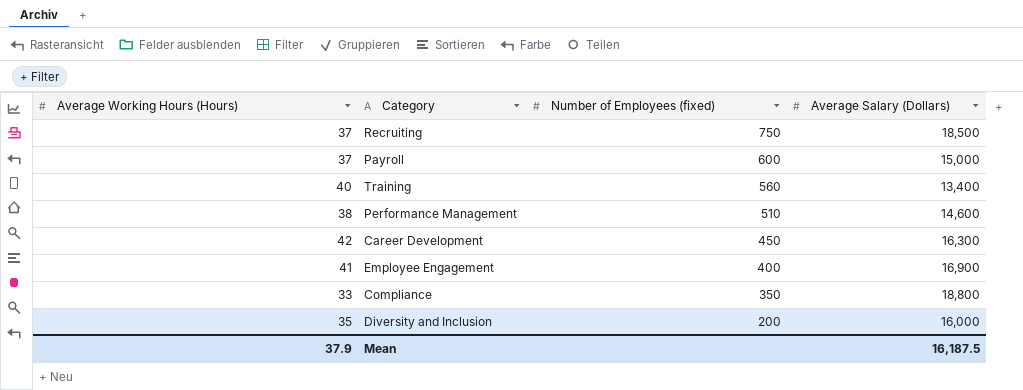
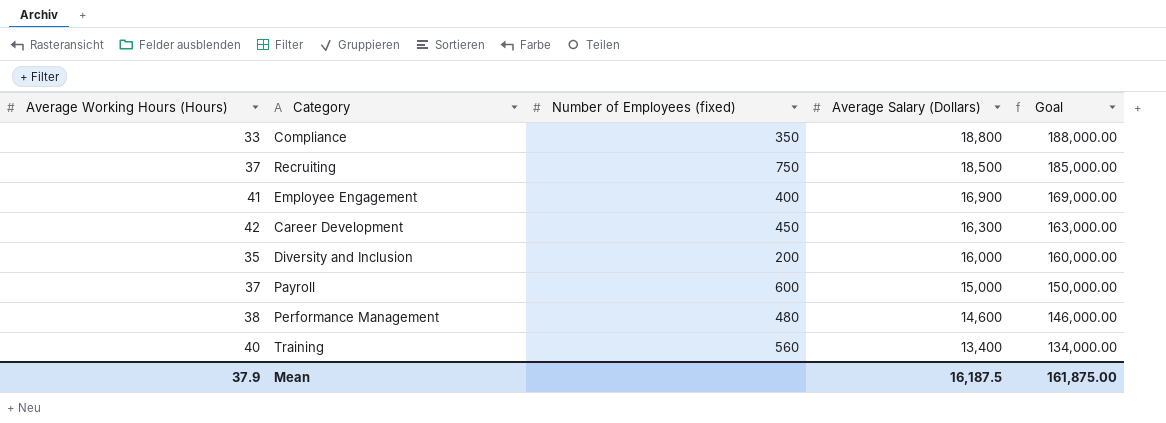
row order: Number of Employees (fixed) descending -> Average Salary (Dollars) descending
column Goal | formula: none -> [Average Salary (Dollars)] * 10
Performance Management | Number of Employees (fixed): 510 -> 480

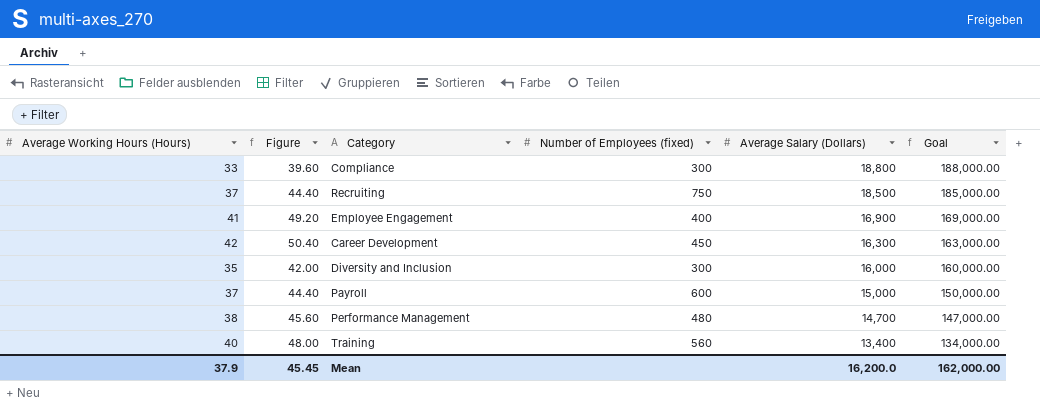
column Figure | formula: none -> [Average Working Hours (Hours)] * 1.2
Compliance | Number of Employees (fixed): 350 -> 300
Diversity and Inclusion | Number of Employees (fixed): 200 -> 300
Performance Management | Average Salary (Dollars): 14,600 -> 14,700
Performance Management | Goal: 146,000.00 -> 147,000.00
Mean | Average Salary (Dollars): 16,187.5 -> 16,200.0
Mean | Goal: 161,875.00 -> 162,000.00

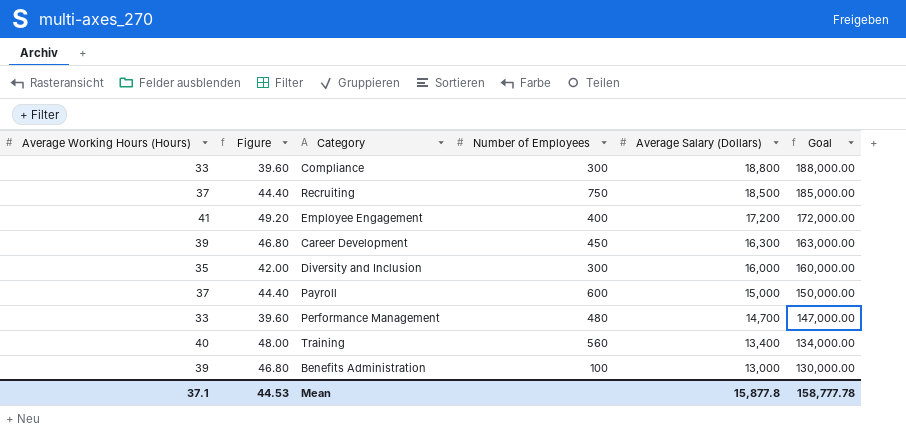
column name: Number of Employees (fixed) -> Number of Employees
Employee Engagement | Average Salary (Dollars): 16,900 -> 17,200
Employee Engagement | Goal: 169,000.00 -> 172,000.00
Career Development | Average Working Hours (Hours): 42 -> 39
Career Development | Figure: 50.40 -> 46.80
Performance Management | Average Working Hours (Hours): 38 -> 33
Performance Management | Figure: 45.60 -> 39.60
row Benefits Administration: none -> 39 | 46.80 | 100 | 13,000 | 130,000.00
Mean | Average Working Hours (Hours): 37.9 -> 37.1
Mean | Figure: 45.45 -> 44.53
Mean | Average Salary (Dollars): 16,200.0 -> 15,877.8
Mean | Goal: 162,000.00 -> 158,777.78

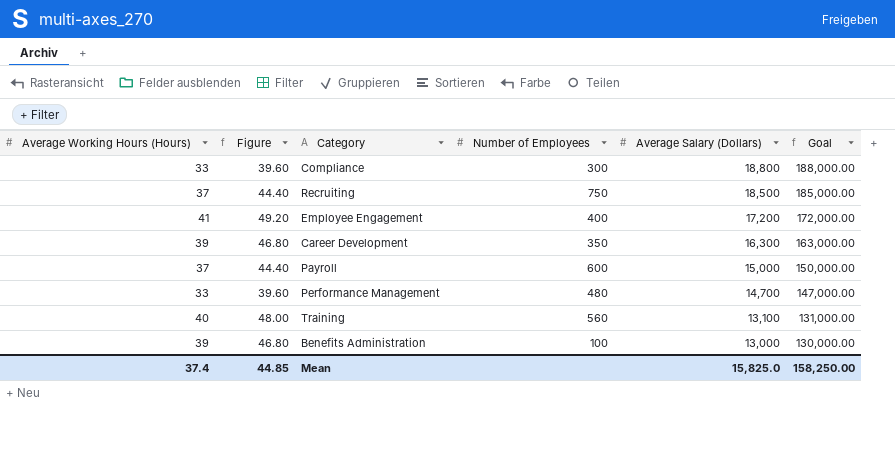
row Diversity and Inclusion: 35 | 42.00 | 300 | 16,000 | 160,000.00 -> none
Career Development | Number of Employees: 450 -> 350
Training | Average Salary (Dollars): 13,400 -> 13,100
Training | Goal: 134,000.00 -> 131,000.00
Mean | Average Working Hours (Hours): 37.1 -> 37.4
Mean | Figure: 44.53 -> 44.85
Mean | Average Salary (Dollars): 15,877.8 -> 15,825.0
Mean | Goal: 158,777.78 -> 158,250.00

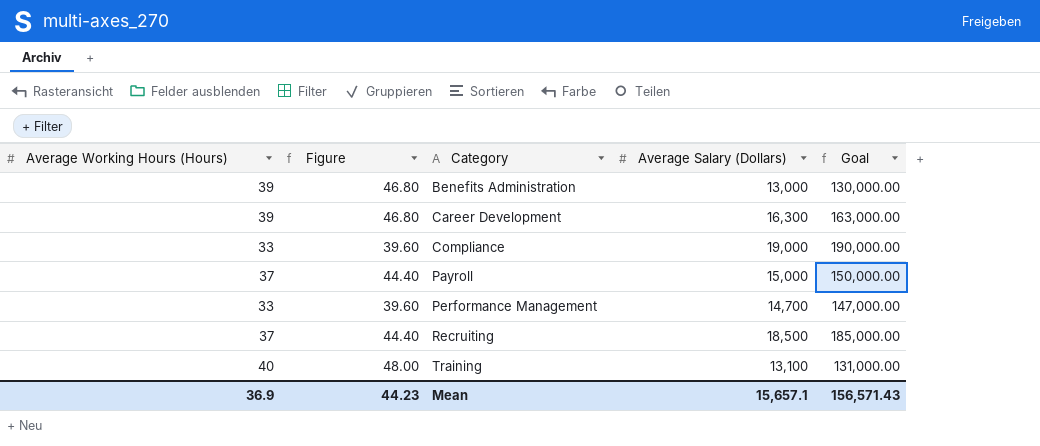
row order: Average Salary (Dollars) descending -> Category ascending
column Number of Employees | position: 4 -> none
row Employee Engagement: 41 | 49.20 | 400 | 17,200 | 172,000.00 -> none
Compliance | Average Salary (Dollars): 18,800 -> 19,000
Compliance | Goal: 188,000.00 -> 190,000.00
Mean | Average Working Hours (Hours): 37.4 -> 36.9
Mean | Figure: 44.85 -> 44.23
Mean | Average Salary (Dollars): 15,825.0 -> 15,657.1
Mean | Goal: 158,250.00 -> 156,571.43

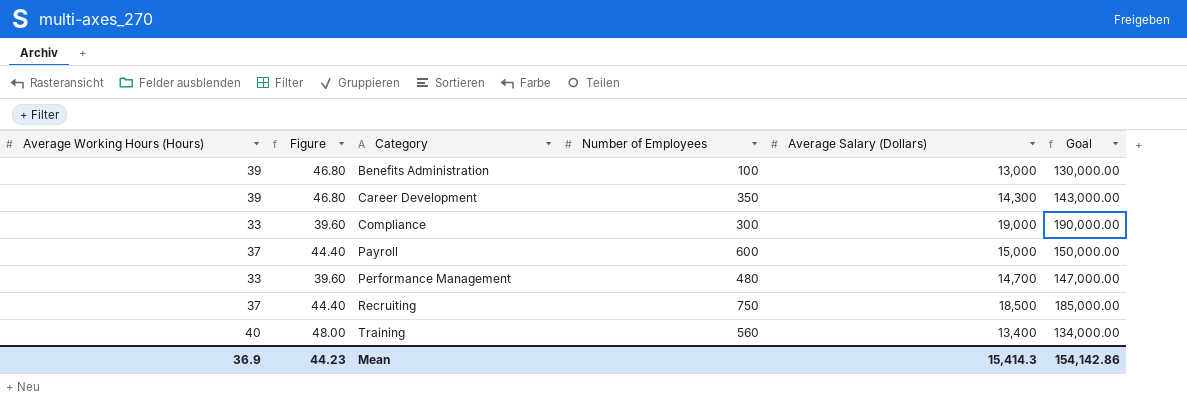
column Number of Employees | position: none -> 4
Career Development | Average Salary (Dollars): 16,300 -> 14,300
Career Development | Goal: 163,000.00 -> 143,000.00
Training | Average Salary (Dollars): 13,100 -> 13,400
Training | Goal: 131,000.00 -> 134,000.00
Mean | Average Salary (Dollars): 15,657.1 -> 15,414.3
Mean | Goal: 156,571.43 -> 154,142.86

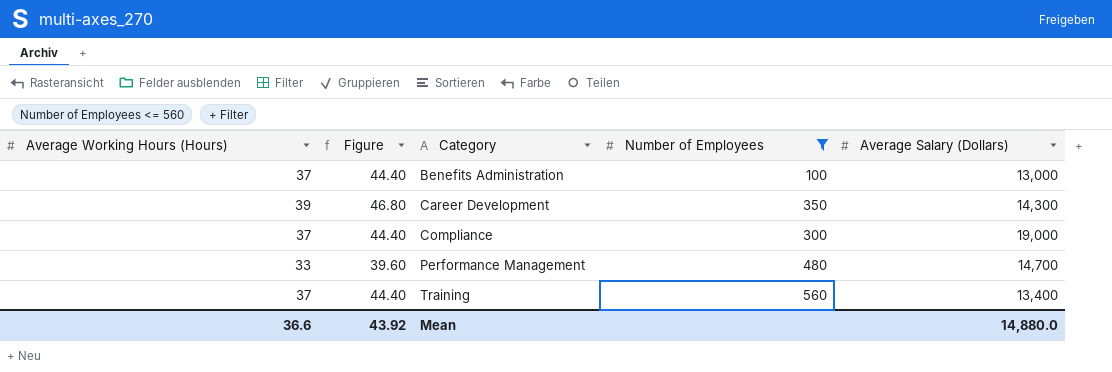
filter: none -> Number of Employees <= 560
column Goal | formula: [Average Salary (Dollars)] * 10 -> none
Benefits Administration | Average Working Hours (Hours): 39 -> 37
Benefits Administration | Figure: 46.80 -> 44.40
Compliance | Average Working Hours (Hours): 33 -> 37
Compliance | Figure: 39.60 -> 44.40
Training | Average Working Hours (Hours): 40 -> 37
Training | Figure: 48.00 -> 44.40
Mean | Average Working Hours (Hours): 36.9 -> 36.6
Mean | Figure: 44.23 -> 43.92
Mean | Average Salary (Dollars): 15,414.3 -> 14,880.0

